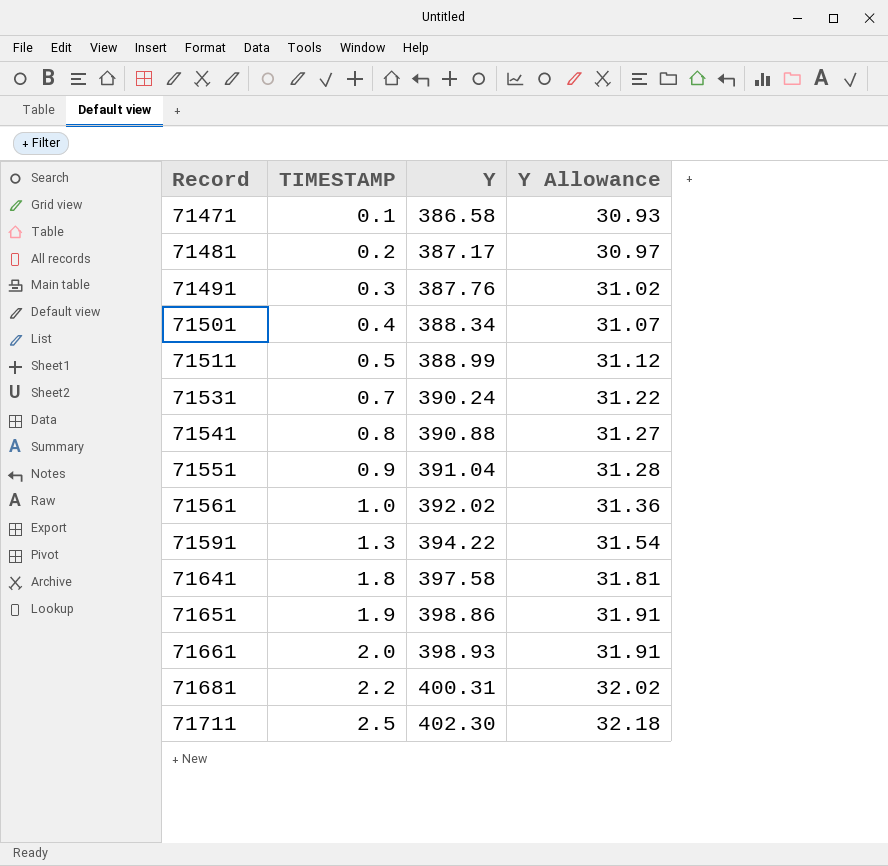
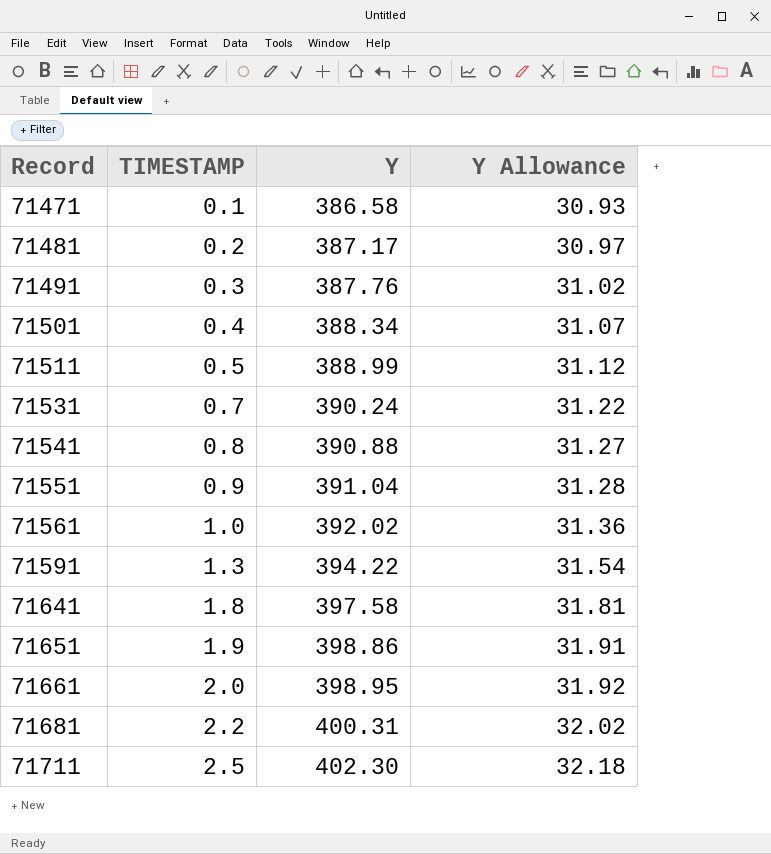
71661 | Y: 398.93 -> 398.95
71661 | Y Allowance: 31.91 -> 31.92

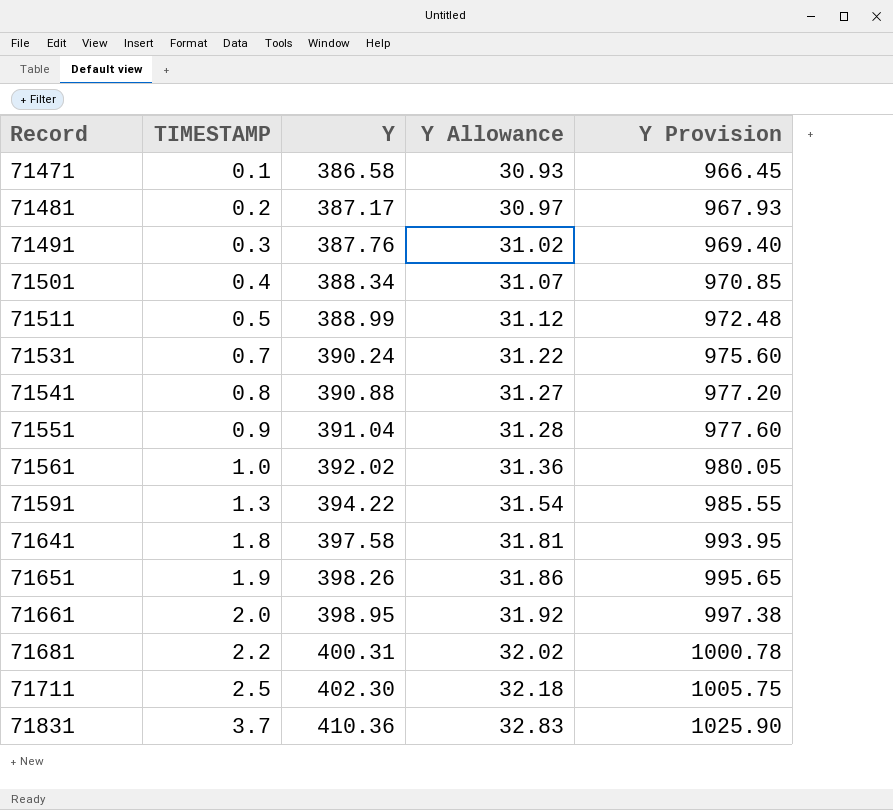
column Y Provision | formula: none -> [Y] * 2.5
71651 | Y: 398.86 -> 398.26
71651 | Y Allowance: 31.91 -> 31.86
row 71831: none -> 3.7 | 410.36 | 32.83 | 1025.90

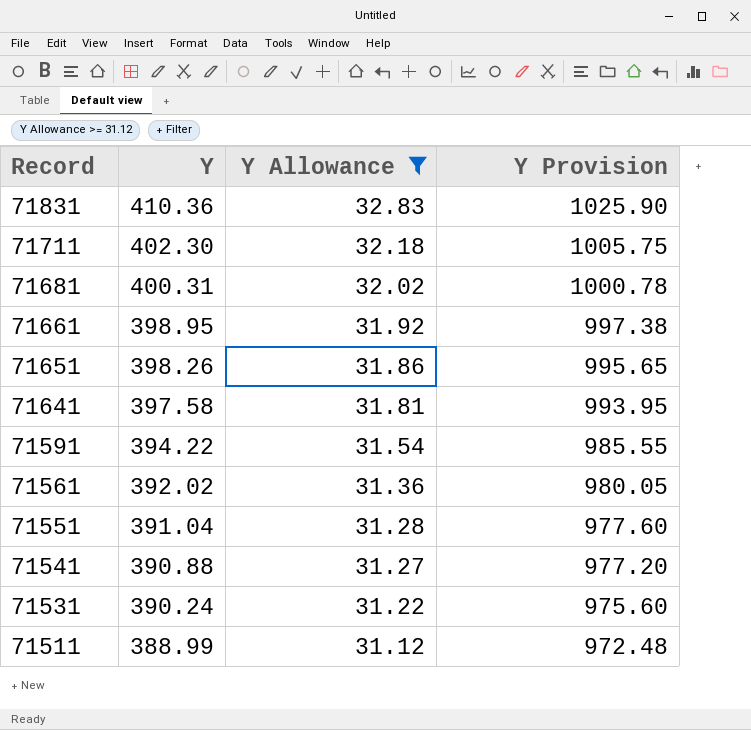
filter: none -> Y Allowance >= 31.12
row order: Record ascending -> Record descending
column TIMESTAMP | position: 2 -> none

